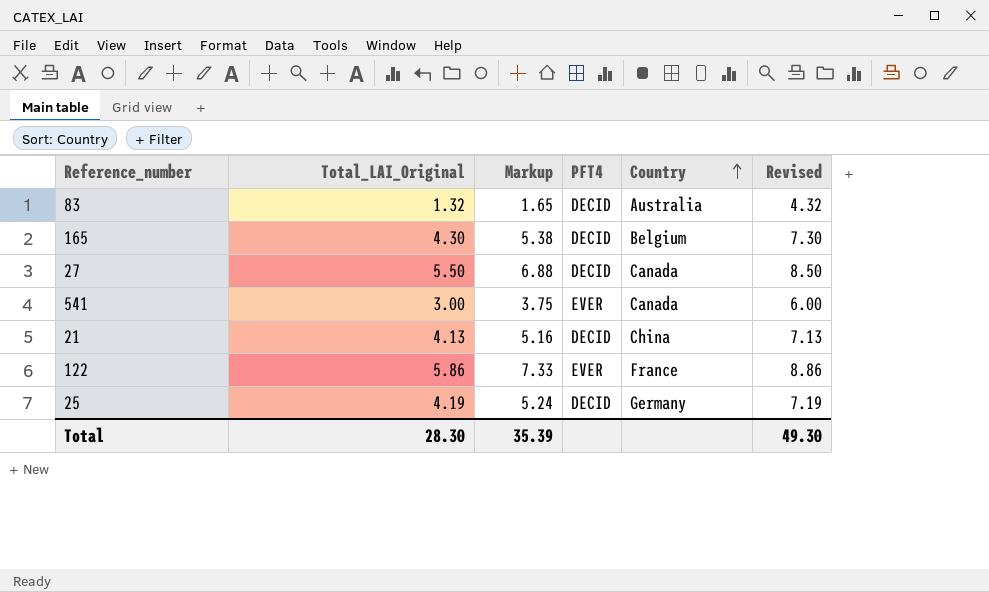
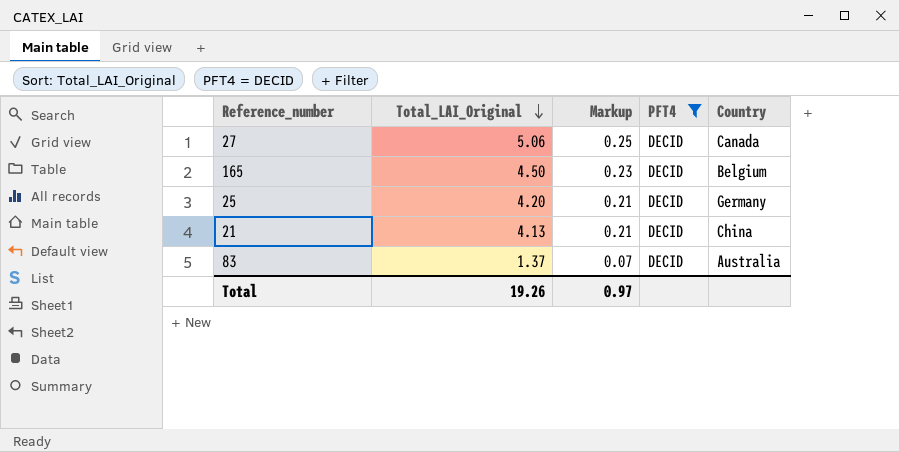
filter: none -> PFT4 = DECID
row order: Country ascending -> Total_LAI_Original descending
column Revised | formula: [Total_LAI_Original] + 3 -> none
column Markup | formula: [Total_LAI_Original] * 1.25 -> [Total_LAI_Original] * 0.05
27 | Total_LAI_Original: 5.50 -> 5.06
165 | Total_LAI_Original: 4.30 -> 4.50
25 | Total_LAI_Original: 4.19 -> 4.20
83 | Total_LAI_Original: 1.32 -> 1.37
Total | Total_LAI_Original: 28.30 -> 19.26
Total | Markup: 35.39 -> 0.97

